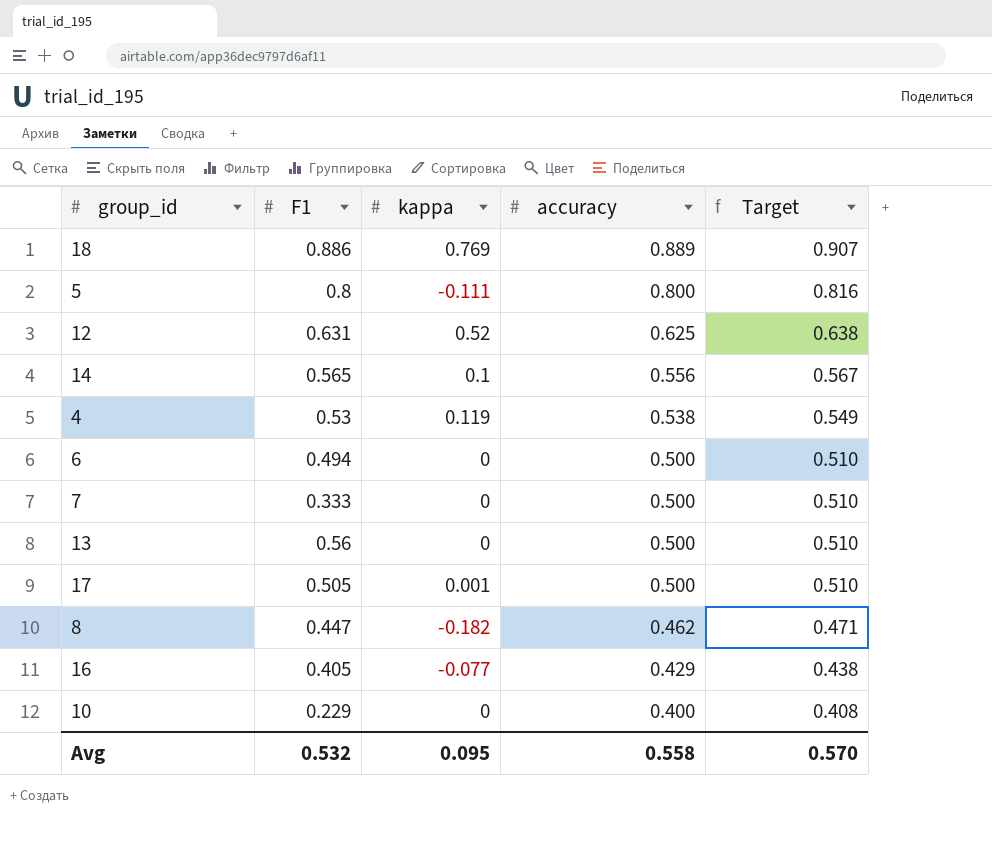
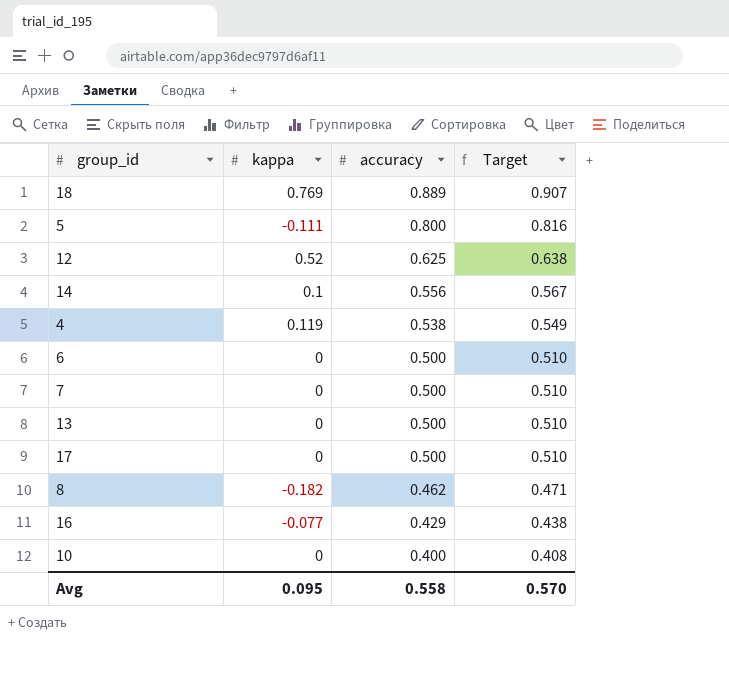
column F1 | position: 2 -> none
17 | kappa: 0.001 -> 0

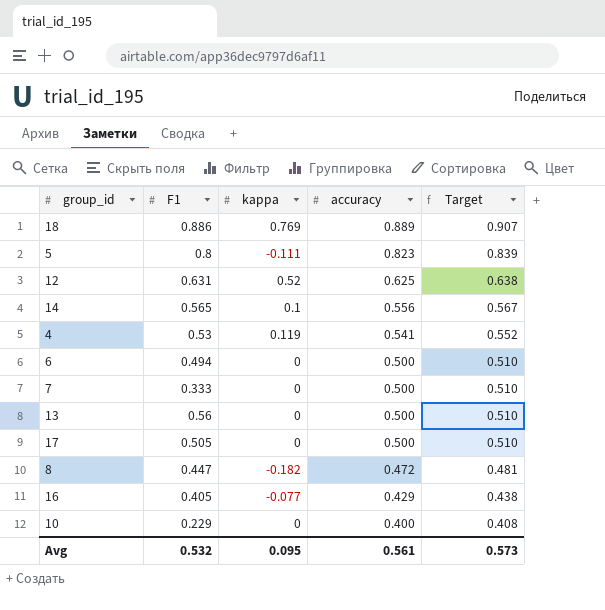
column F1 | position: none -> 2
5 | accuracy: 0.800 -> 0.823
5 | Target: 0.816 -> 0.839
4 | accuracy: 0.538 -> 0.541
4 | Target: 0.549 -> 0.552
8 | accuracy: 0.462 -> 0.472
8 | Target: 0.471 -> 0.481
Avg | accuracy: 0.558 -> 0.561
Avg | Target: 0.570 -> 0.573

